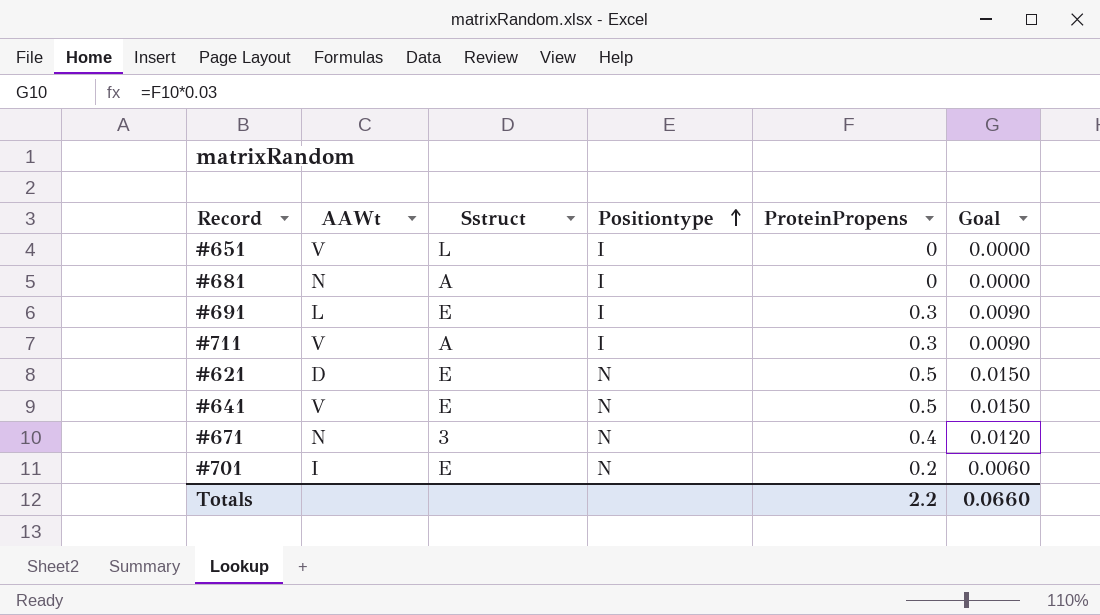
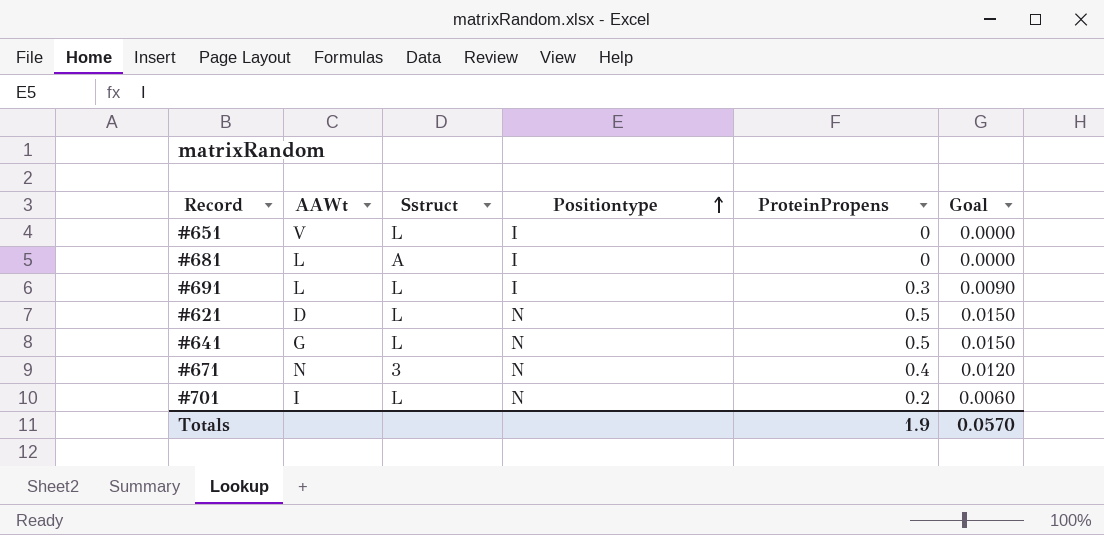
row #711: V | A | I | 0.3 | 0.0090 -> none
#681 | AAWt: N -> L
#691 | Sstruct: E -> L
#621 | Sstruct: E -> L
#641 | AAWt: V -> G
#641 | Sstruct: E -> L
#701 | Sstruct: E -> L
Totals | ProteinPropens: 2.2 -> 1.9
Totals | Goal: 0.0660 -> 0.0570

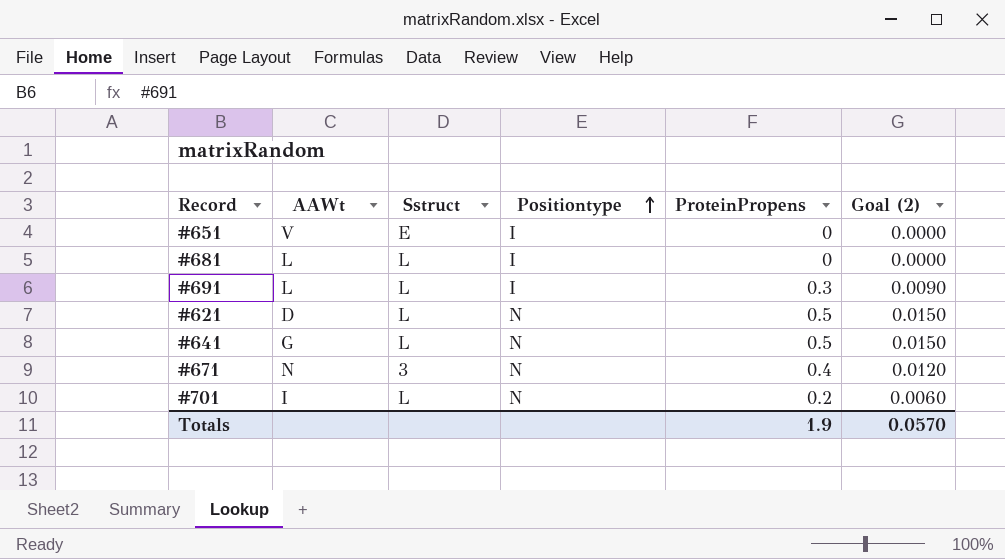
column name: Goal -> Goal (2)
#651 | Sstruct: L -> E
#681 | Sstruct: A -> L

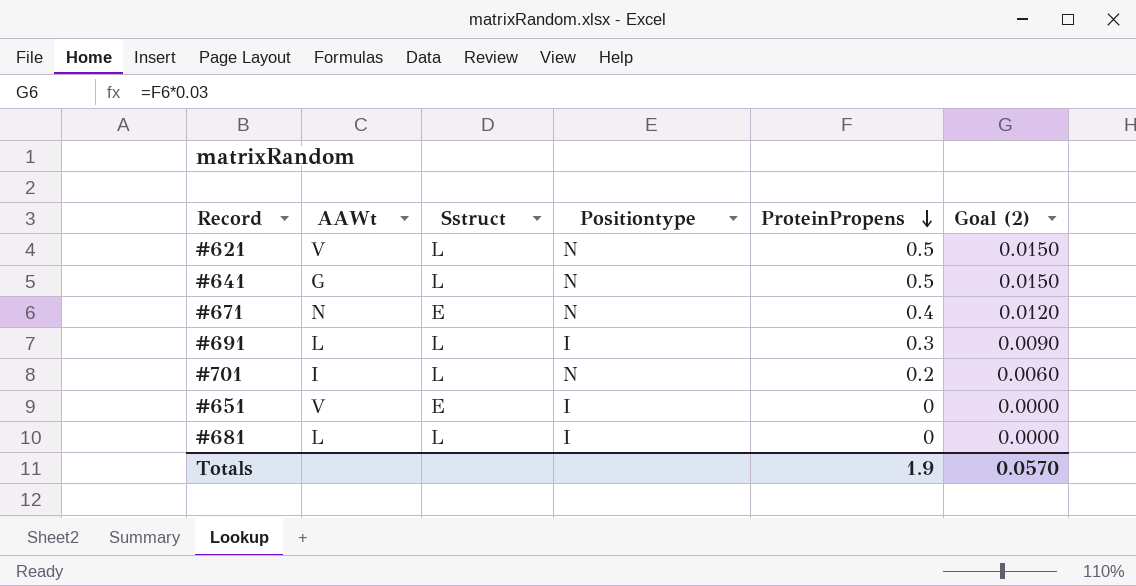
row order: Positiontype ascending -> ProteinPropens descending
#621 | AAWt: D -> V
#671 | Sstruct: 3 -> E

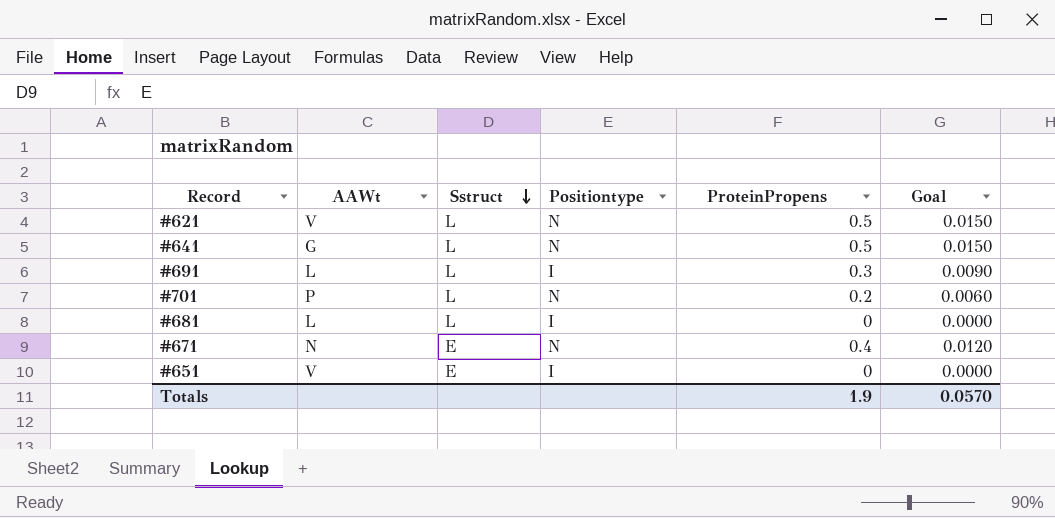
row order: ProteinPropens descending -> Sstruct descending
column name: Goal (2) -> Goal
#701 | AAWt: I -> P

